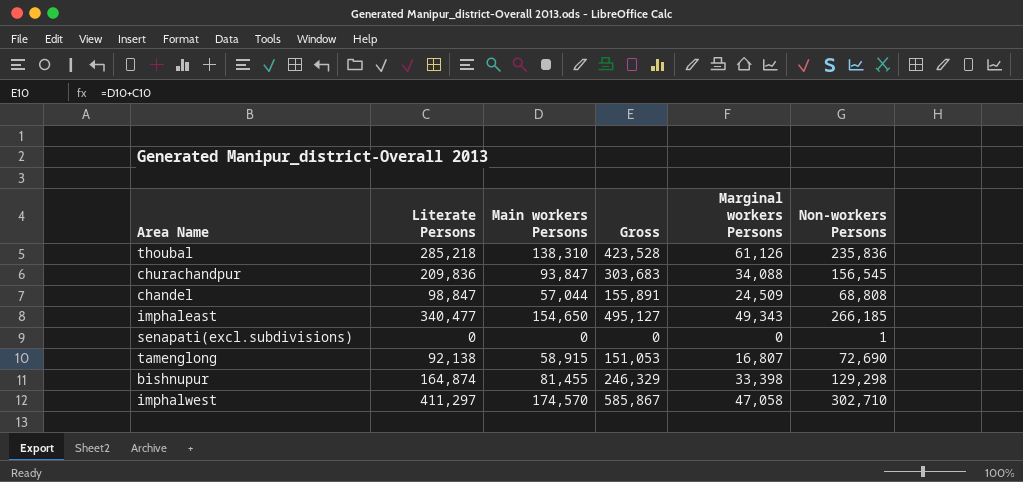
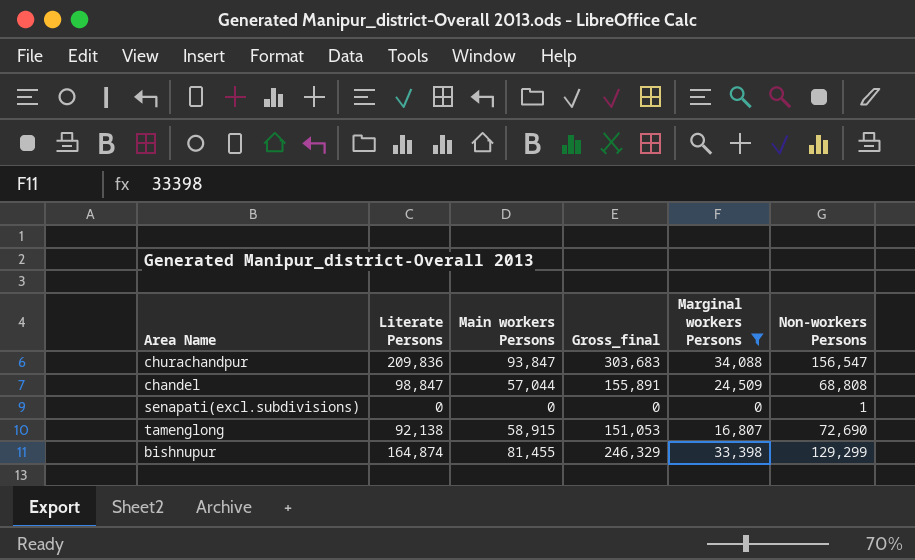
filter: none -> Marginal workers Persons <= 34,088
column name: Gross -> Gross_final
churachandpur | Non-workers Persons: 156,545 -> 156,547
bishnupur | Non-workers Persons: 129,298 -> 129,299

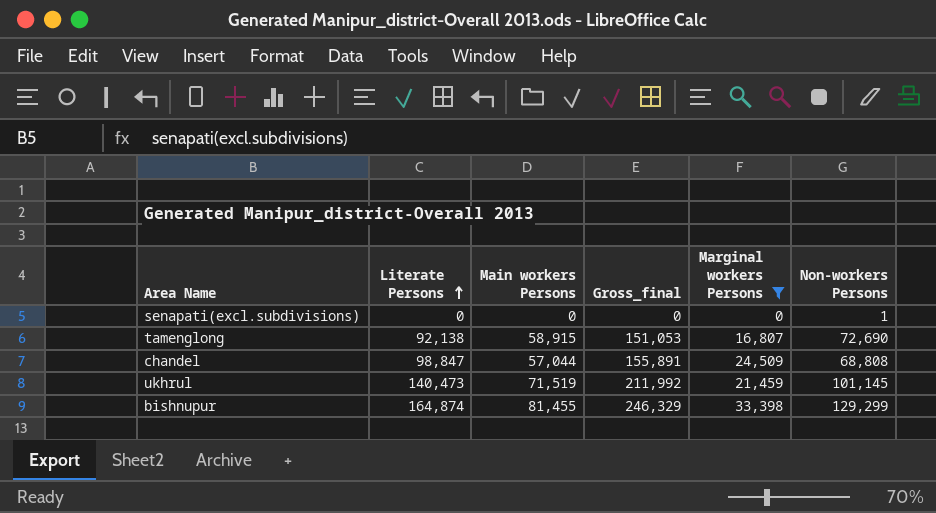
row order: none -> Literate Persons ascending
row churachandpur: 209,836 | 93,847 | 303,683 | 34,088 | 156,547 -> none
row ukhrul: none -> 140,473 | 71,519 | 211,992 | 21,459 | 101,145

